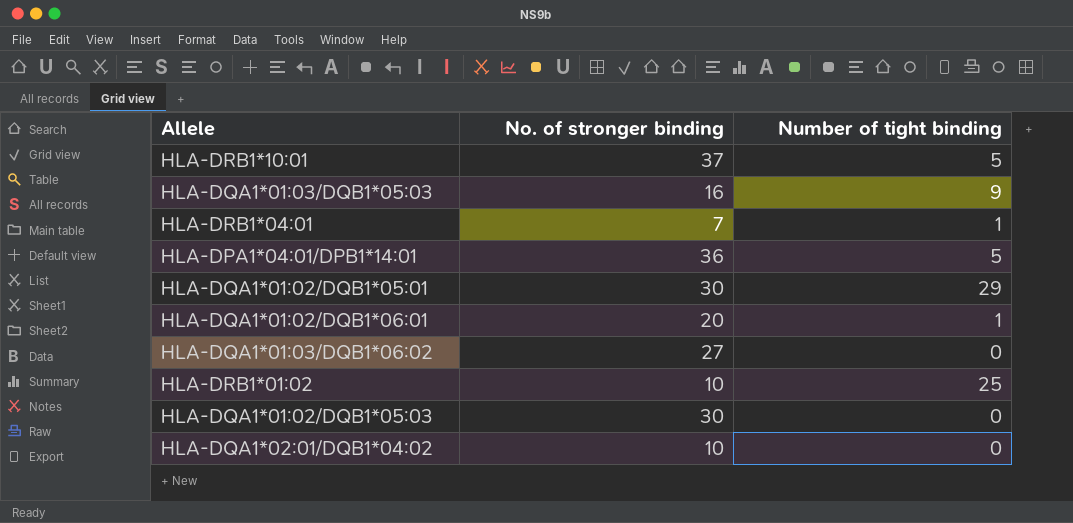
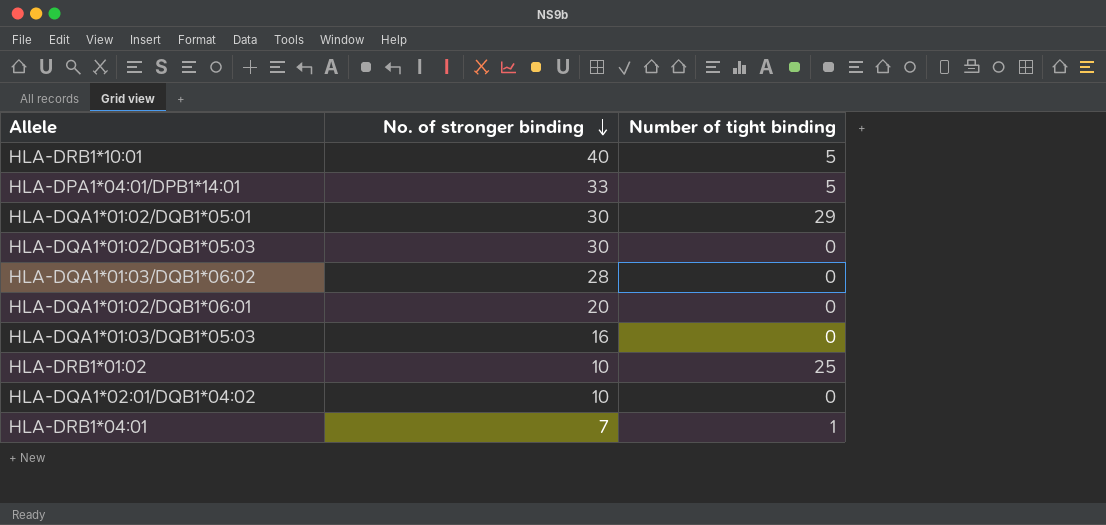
row order: none -> No. of stronger binding descending
HLA-DRB1*10:01 | No. of stronger binding: 37 -> 40
HLA-DPA1*04:01/DPB1*14:01 | No. of stronger binding: 36 -> 33
HLA-DQA1*01:03/DQB1*06:02 | No. of stronger binding: 27 -> 28
HLA-DQA1*01:02/DQB1*06:01 | Number of tight binding: 1 -> 0
HLA-DQA1*01:03/DQB1*05:03 | Number of tight binding: 9 -> 0

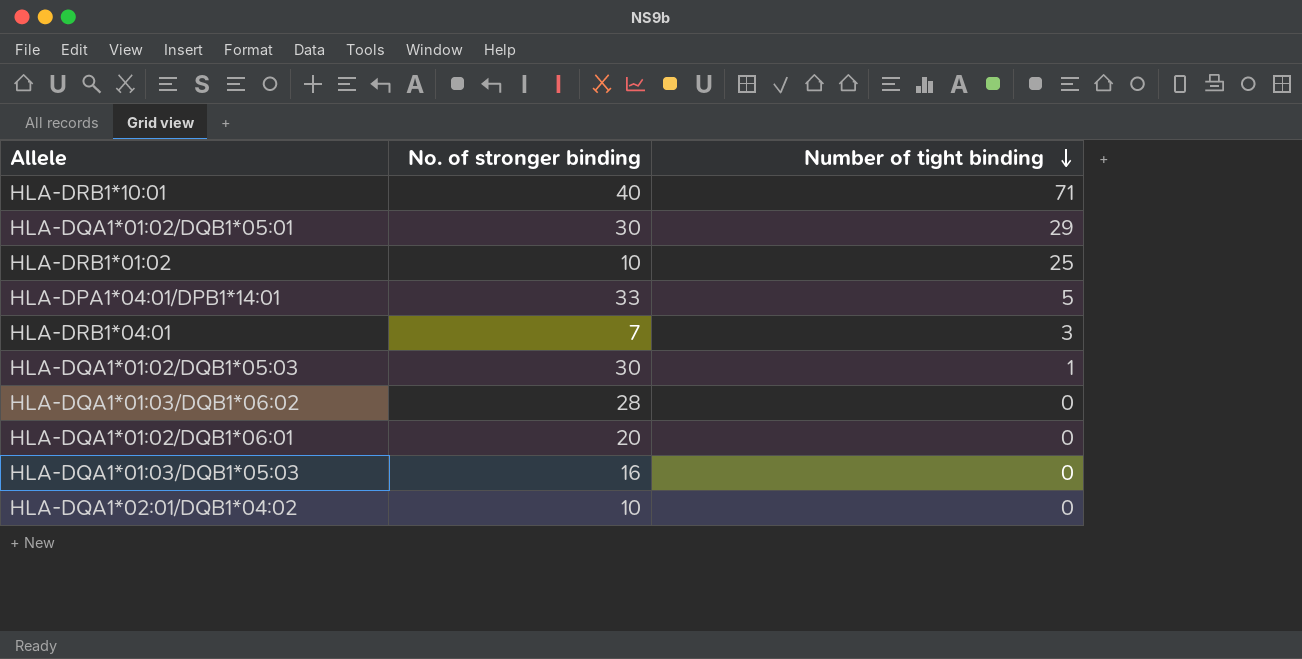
row order: No. of stronger binding descending -> Number of tight binding descending
HLA-DRB1*10:01 | Number of tight binding: 5 -> 71
HLA-DRB1*04:01 | Number of tight binding: 1 -> 3
HLA-DQA1*01:02/DQB1*05:03 | Number of tight binding: 0 -> 1

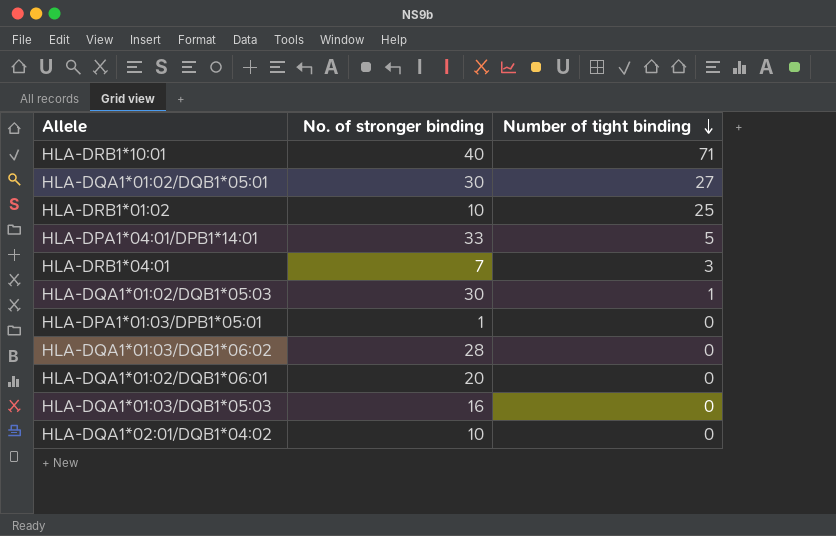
HLA-DQA1*01:02/DQB1*05:01 | Number of tight binding: 29 -> 27
row HLA-DPA1*01:03/DPB1*05:01: none -> 1 | 0

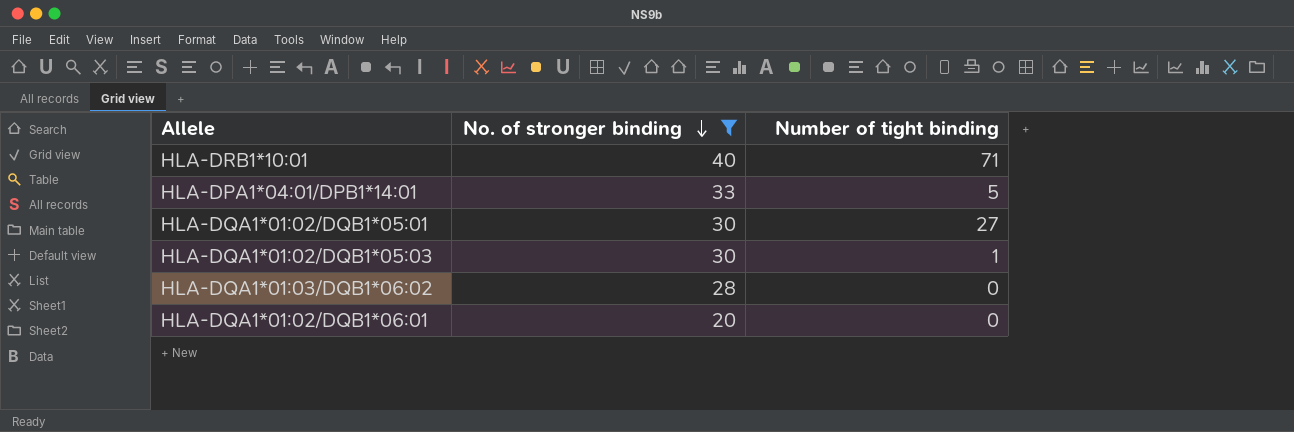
filter: none -> No. of stronger binding >= 20
row order: Number of tight binding descending -> No. of stronger binding descending

